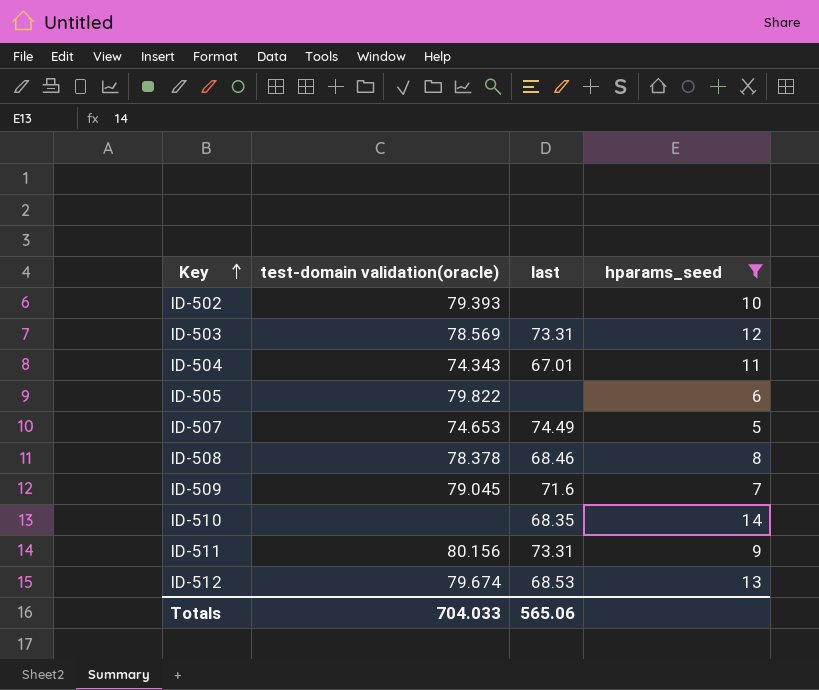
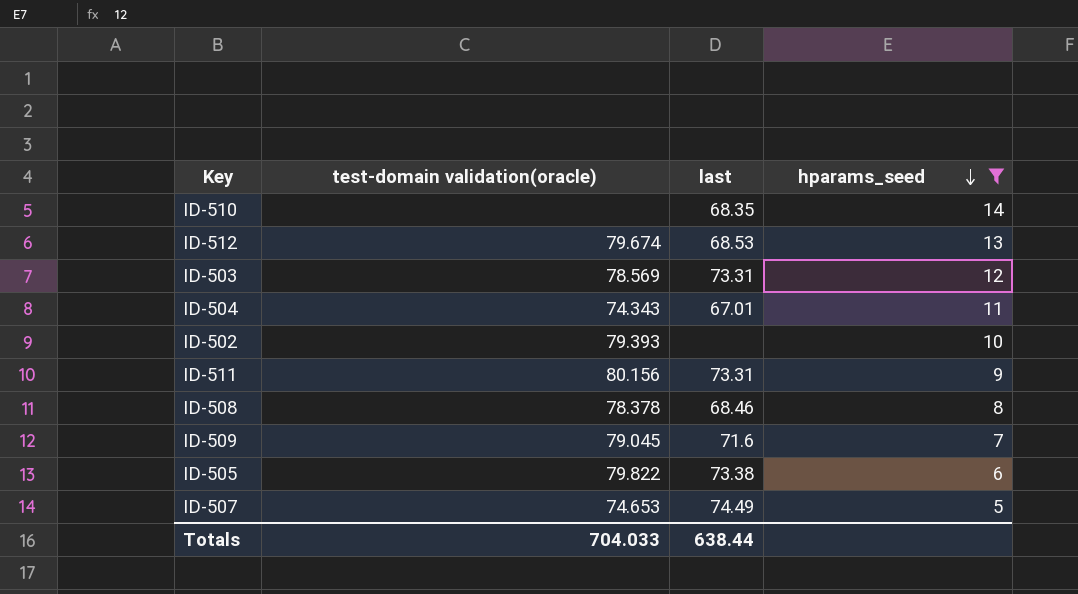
row order: Key ascending -> hparams_seed descending
ID-505 | last: none -> 73.38
Totals | last: 565.06 -> 638.44

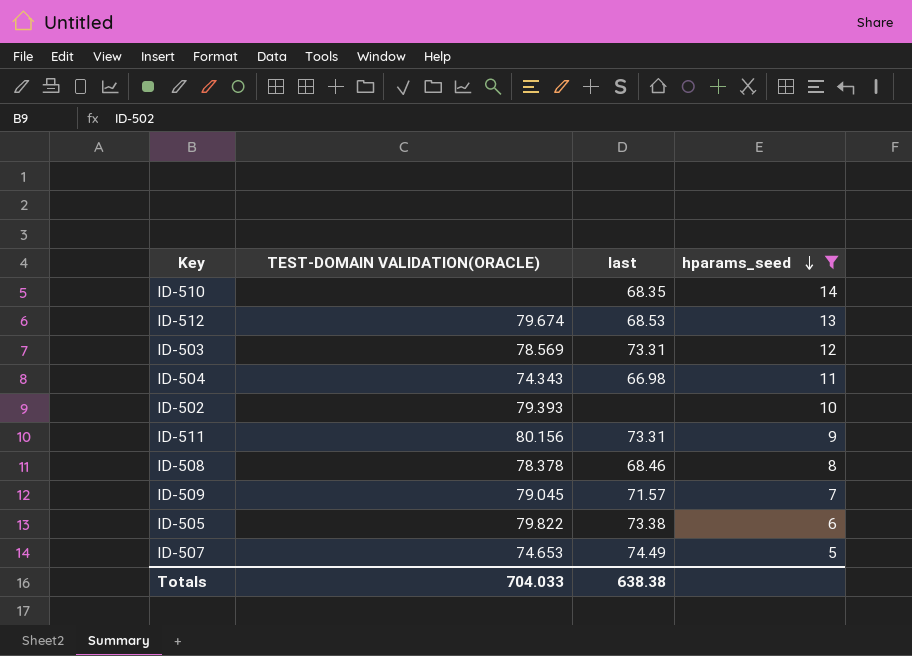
column name: test-domain validation(oracle) -> TEST-DOMAIN VALIDATION(ORACLE)
ID-504 | last: 67.01 -> 66.98
ID-509 | last: 71.6 -> 71.57
Totals | last: 638.44 -> 638.38

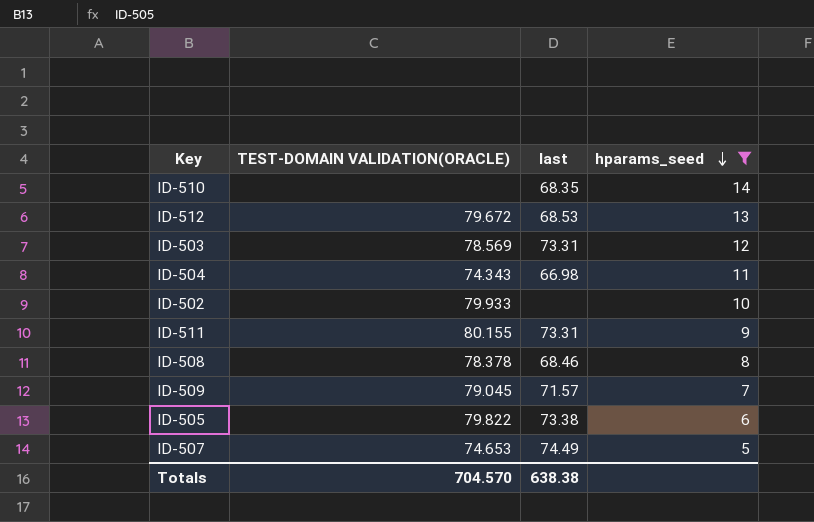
ID-512 | TEST-DOMAIN VALIDATION(ORACLE): 79.674 -> 79.672
ID-502 | TEST-DOMAIN VALIDATION(ORACLE): 79.393 -> 79.933
ID-511 | TEST-DOMAIN VALIDATION(ORACLE): 80.156 -> 80.155
Totals | TEST-DOMAIN VALIDATION(ORACLE): 704.033 -> 704.570

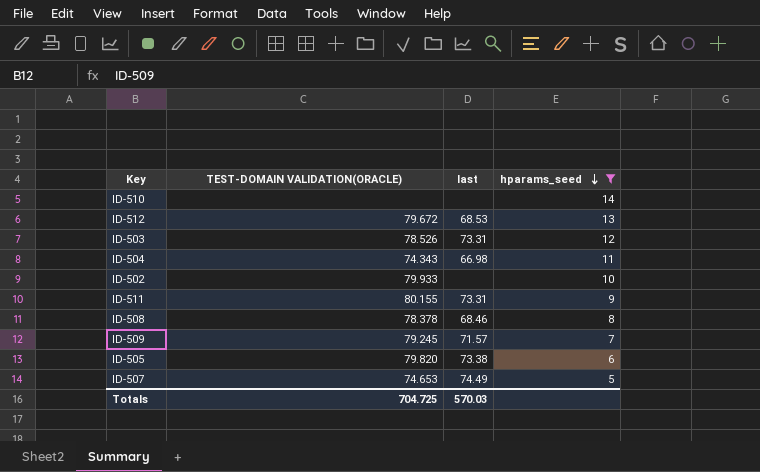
ID-510 | last: 68.35 -> none
ID-503 | TEST-DOMAIN VALIDATION(ORACLE): 78.569 -> 78.526
ID-509 | TEST-DOMAIN VALIDATION(ORACLE): 79.045 -> 79.245
ID-505 | TEST-DOMAIN VALIDATION(ORACLE): 79.822 -> 79.820
Totals | TEST-DOMAIN VALIDATION(ORACLE): 704.570 -> 704.725
Totals | last: 638.38 -> 570.03

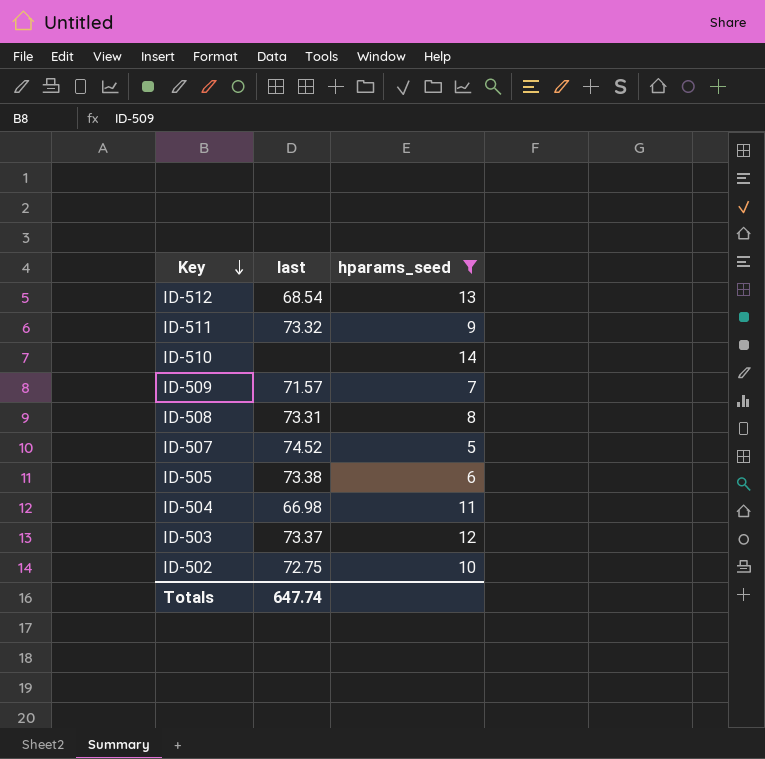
row order: hparams_seed descending -> Key descending
column TEST-DOMAIN VALIDATION(ORACLE) | position: 2 -> none
ID-512 | last: 68.53 -> 68.54
ID-511 | last: 73.31 -> 73.32
ID-508 | last: 68.46 -> 73.31
ID-507 | last: 74.49 -> 74.52
ID-503 | last: 73.31 -> 73.37
ID-502 | last: none -> 72.75
Totals | last: 570.03 -> 647.74

